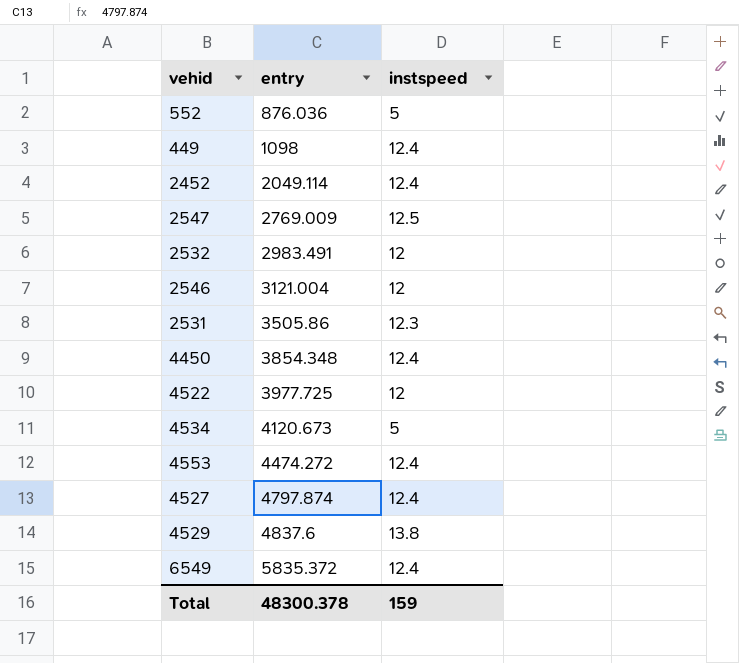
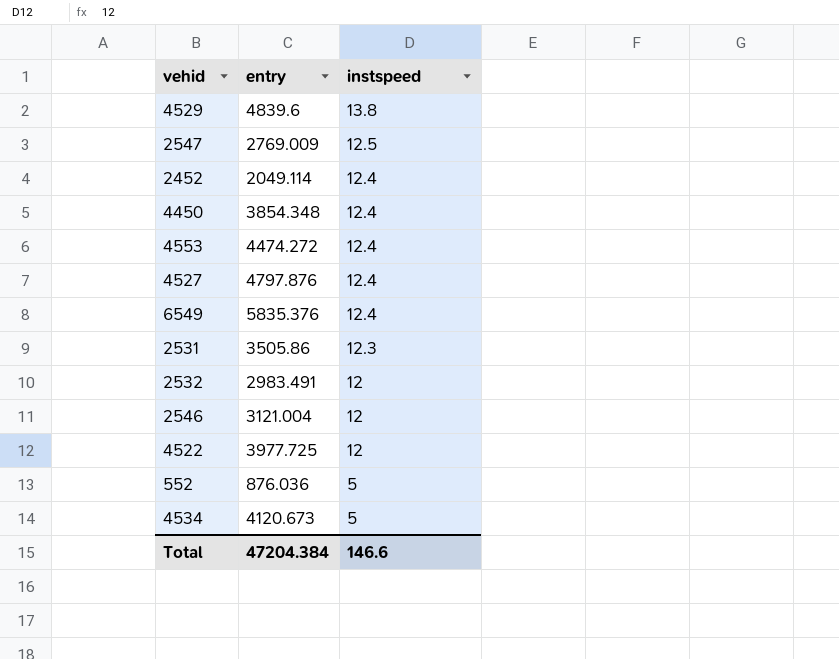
row order: entry ascending -> instspeed descending
row 449: 1098 | 12.4 -> none
4529 | entry: 4837.6 -> 4839.6
4527 | entry: 4797.874 -> 4797.876
6549 | entry: 5835.372 -> 5835.376
Total | entry: 48300.378 -> 47204.384
Total | instspeed: 159 -> 146.6

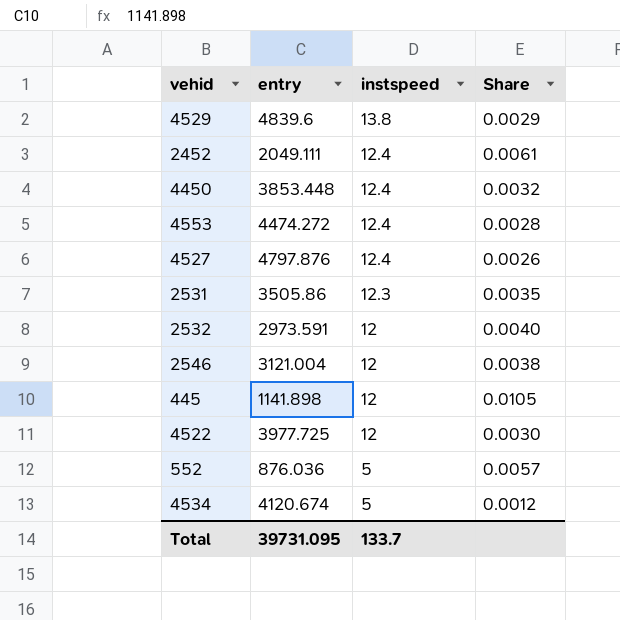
column Share | formula: none -> [instspeed] / [entry]
row 2547: 2769.009 | 12.5 -> none
row 6549: 5835.376 | 12.4 -> none
2452 | entry: 2049.114 -> 2049.111
4450 | entry: 3854.348 -> 3853.448
2532 | entry: 2983.491 -> 2973.591
row 445: none -> 1141.898 | 12 | 0.0105
4534 | entry: 4120.673 -> 4120.674
Total | entry: 47204.384 -> 39731.095
Total | instspeed: 146.6 -> 133.7

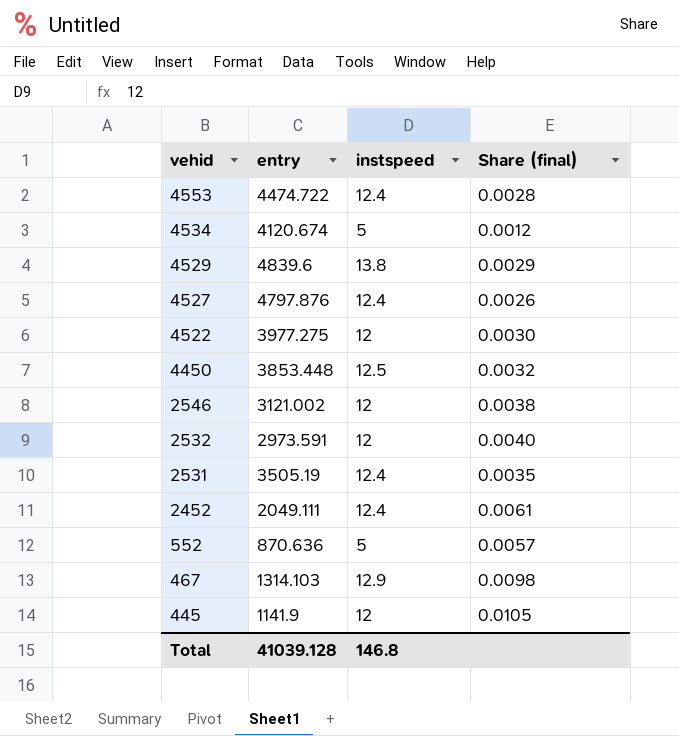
row order: instspeed descending -> vehid descending
column name: Share -> Share (final)
4553 | entry: 4474.272 -> 4474.722
4522 | entry: 3977.725 -> 3977.275
4450 | instspeed: 12.4 -> 12.5
2546 | entry: 3121.004 -> 3121.002
2531 | entry: 3505.86 -> 3505.19
2531 | instspeed: 12.3 -> 12.4
552 | entry: 876.036 -> 870.636
row 467: none -> 1314.103 | 12.9 | 0.0098
445 | entry: 1141.898 -> 1141.9
Total | entry: 39731.095 -> 41039.128
Total | instspeed: 133.7 -> 146.8

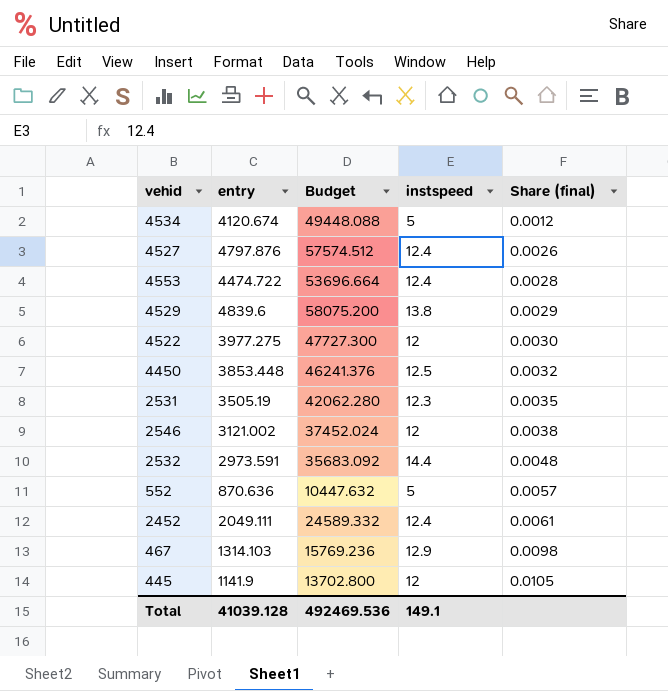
row order: vehid descending -> Share (final) ascending
column Budget | formula: none -> [entry] * 12
2531 | instspeed: 12.4 -> 12.3
2532 | instspeed: 12 -> 14.4
2532 | Share (final): 0.0040 -> 0.0048
Total | instspeed: 146.8 -> 149.1

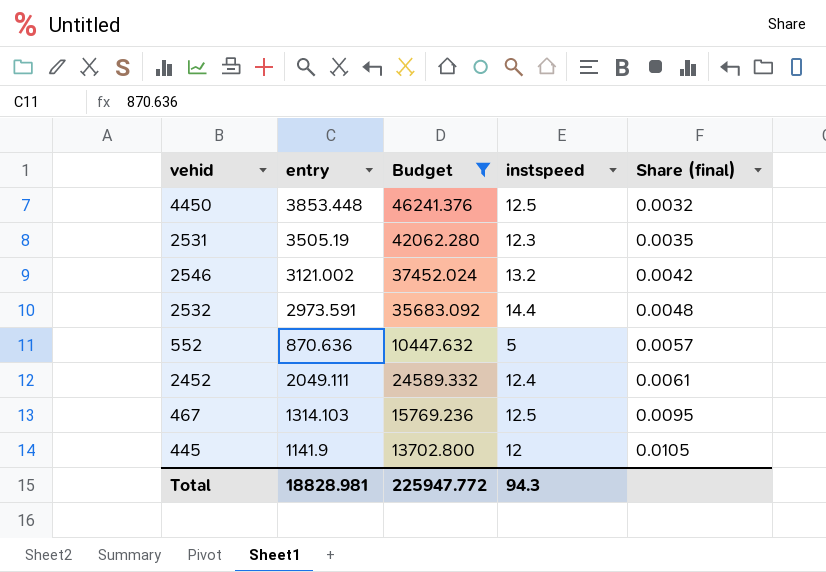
filter: none -> Budget <= 46241.376
2546 | instspeed: 12 -> 13.2
2546 | Share (final): 0.0038 -> 0.0042
467 | instspeed: 12.9 -> 12.5
467 | Share (final): 0.0098 -> 0.0095
Total | entry: 41039.128 -> 18828.981
Total | Budget: 492469.536 -> 225947.772
Total | instspeed: 149.1 -> 94.3

